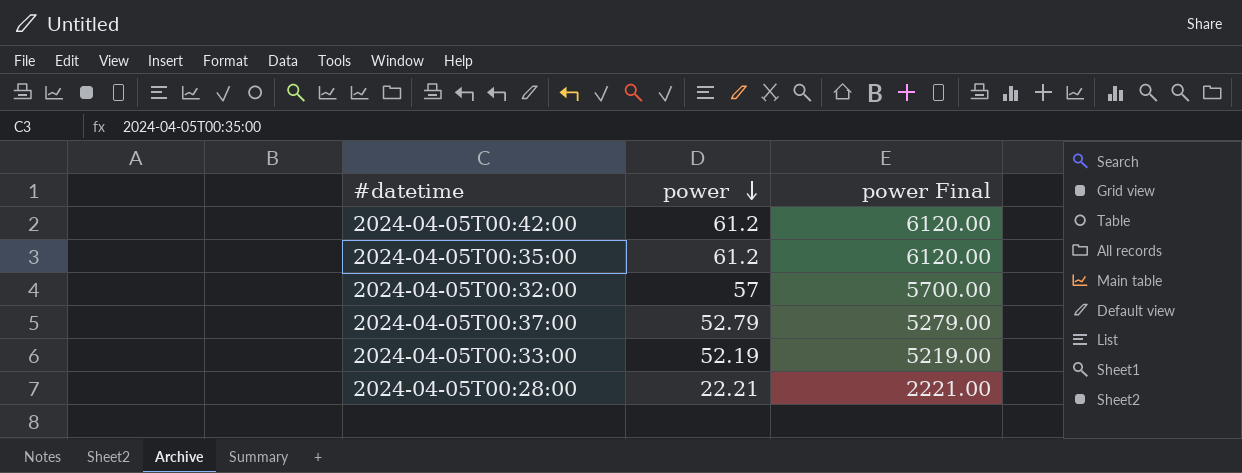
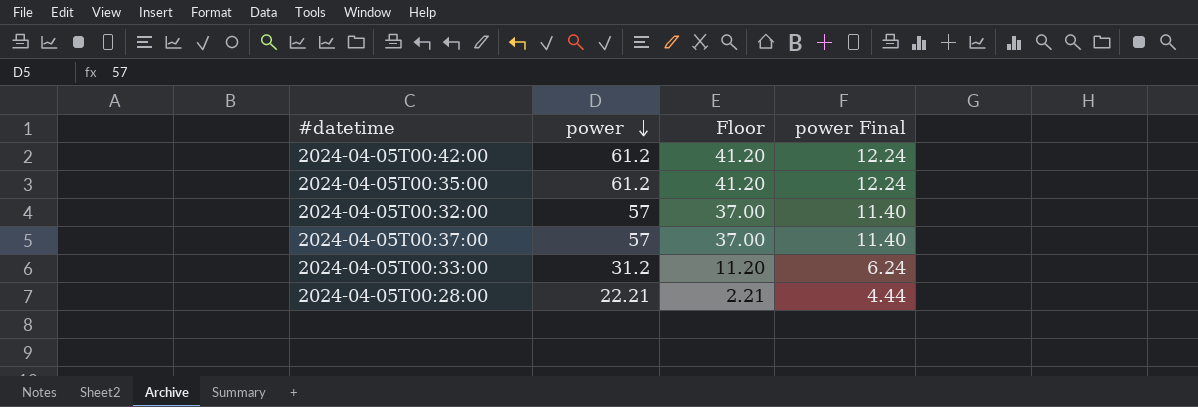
column Floor | formula: none -> [power] - 20
column power Final | formula: [power] * 100 -> [power] * 0.2
2024-04-05T00:37:00 | power: 52.79 -> 57
2024-04-05T00:33:00 | power: 52.19 -> 31.2

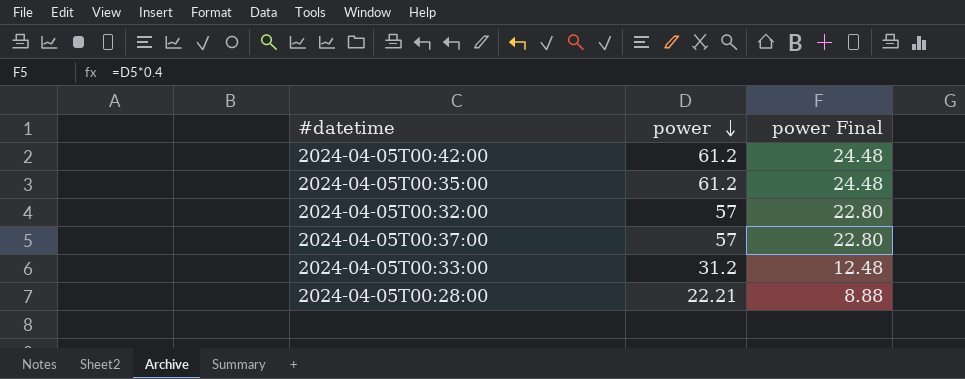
column Floor | formula: [power] - 20 -> none
column power Final | formula: [power] * 0.2 -> [power] * 0.4

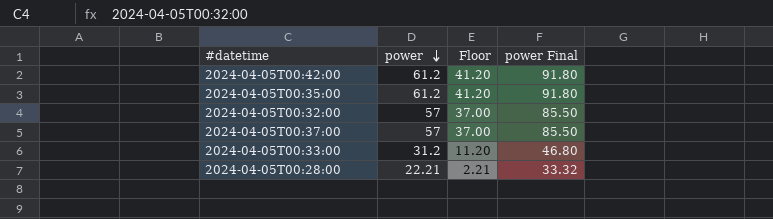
column Floor | formula: none -> [power] - 20
column power Final | formula: [power] * 0.4 -> [power] * 1.5

